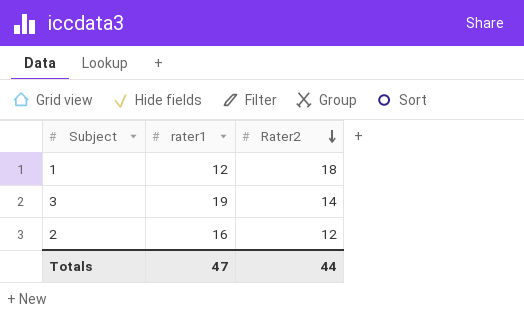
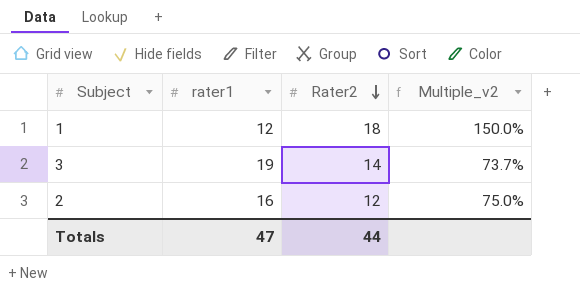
column Multiple_v2 | formula: none -> [Rater2] / [rater1]

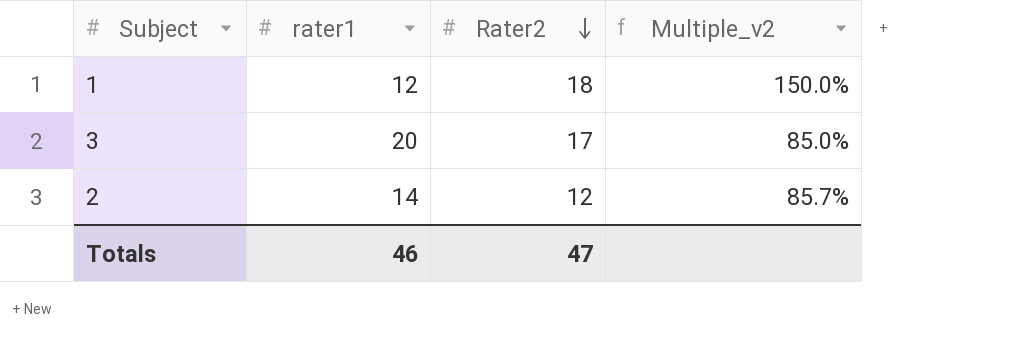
3 | rater1: 19 -> 20
3 | Rater2: 14 -> 17
3 | Multiple_v2: 73.7% -> 85.0%
2 | rater1: 16 -> 14
2 | Multiple_v2: 75.0% -> 85.7%
Totals | rater1: 47 -> 46
Totals | Rater2: 44 -> 47

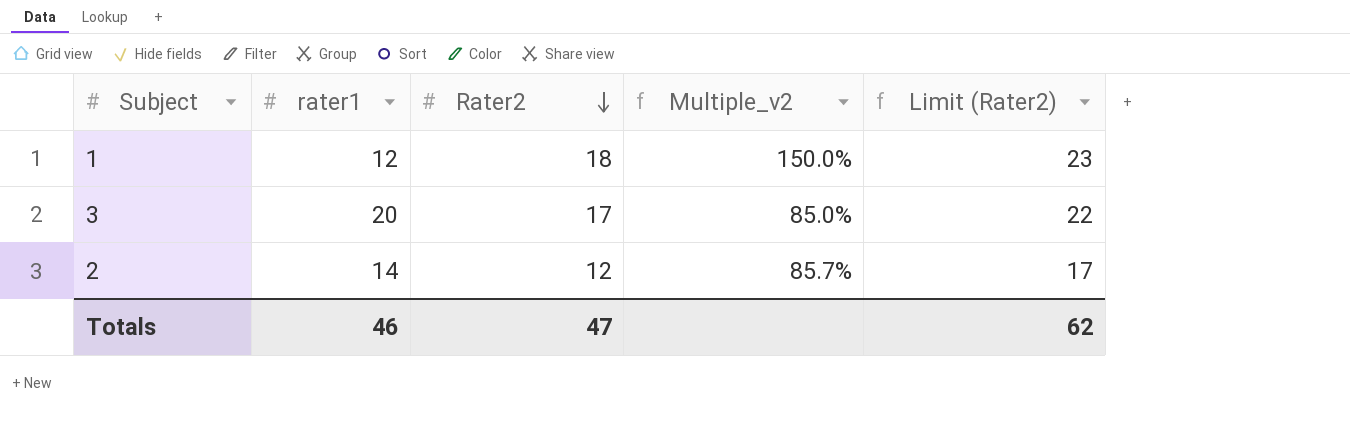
column Limit (Rater2) | formula: none -> [Rater2] + 5

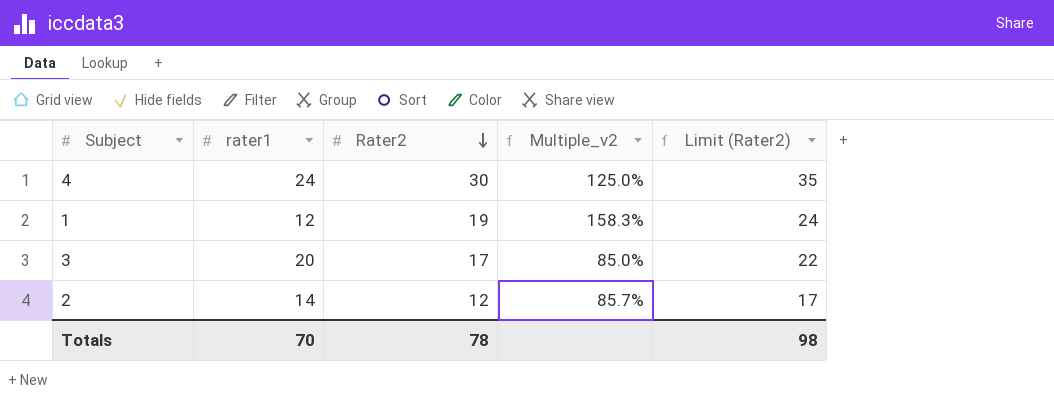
row 4: none -> 24 | 30 | 125.0% | 35
1 | Rater2: 18 -> 19
1 | Multiple_v2: 150.0% -> 158.3%
1 | Limit (Rater2): 23 -> 24
Totals | rater1: 46 -> 70
Totals | Rater2: 47 -> 78
Totals | Limit (Rater2): 62 -> 98

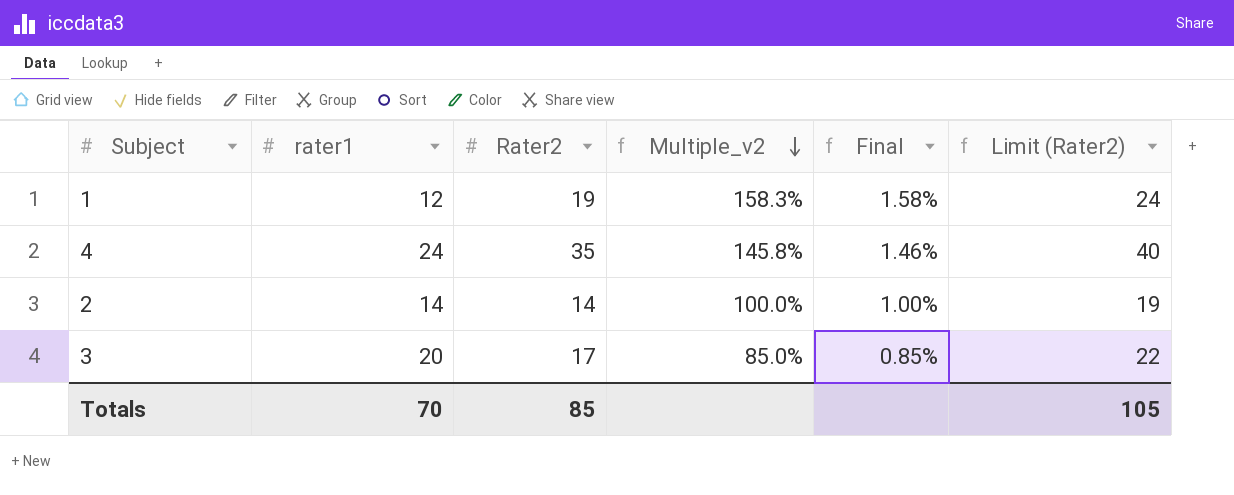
row order: Rater2 descending -> Multiple_v2 descending
column Final | formula: none -> [Multiple_v2] * 0.01
4 | Rater2: 30 -> 35
4 | Multiple_v2: 125.0% -> 145.8%
4 | Limit (Rater2): 35 -> 40
2 | Rater2: 12 -> 14
2 | Multiple_v2: 85.7% -> 100.0%
2 | Limit (Rater2): 17 -> 19
Totals | Rater2: 78 -> 85
Totals | Limit (Rater2): 98 -> 105

